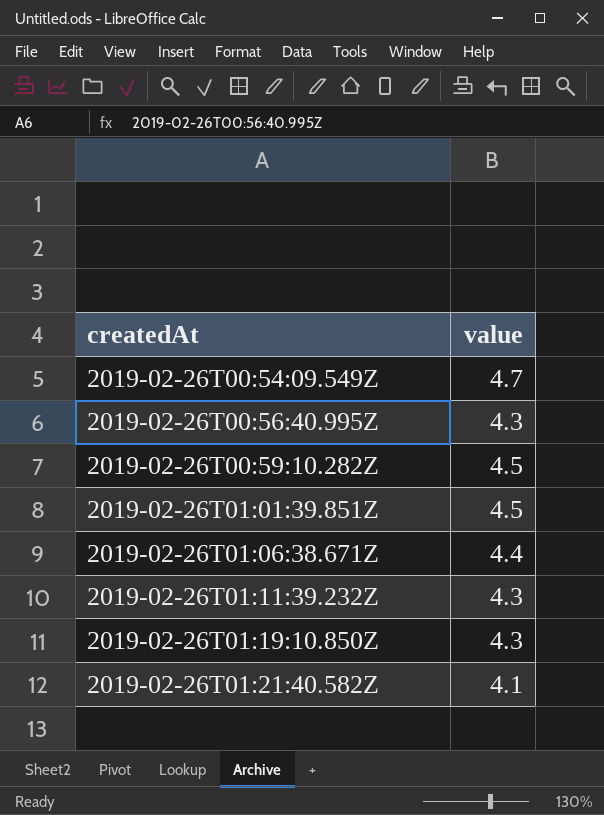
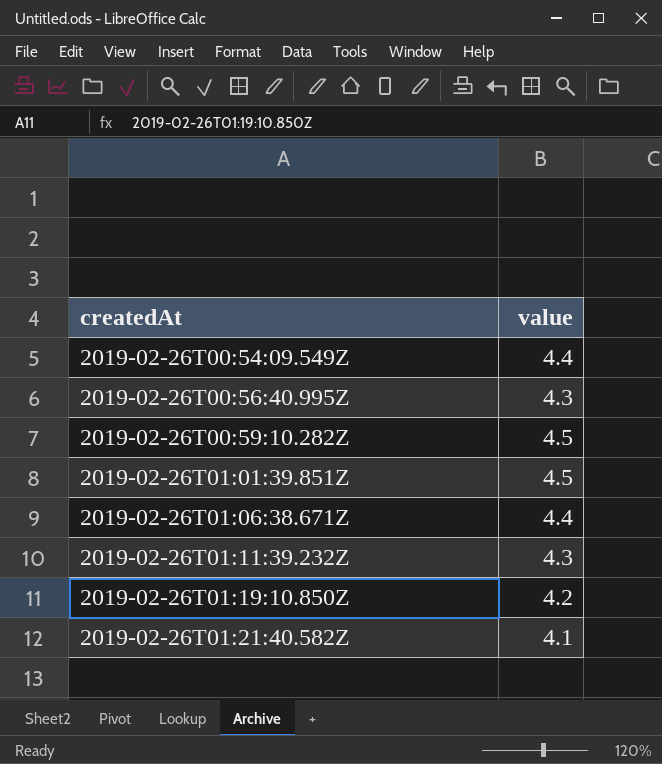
2019-02-26T00:54:09.549Z | value: 4.7 -> 4.4
2019-02-26T01:19:10.850Z | value: 4.3 -> 4.2

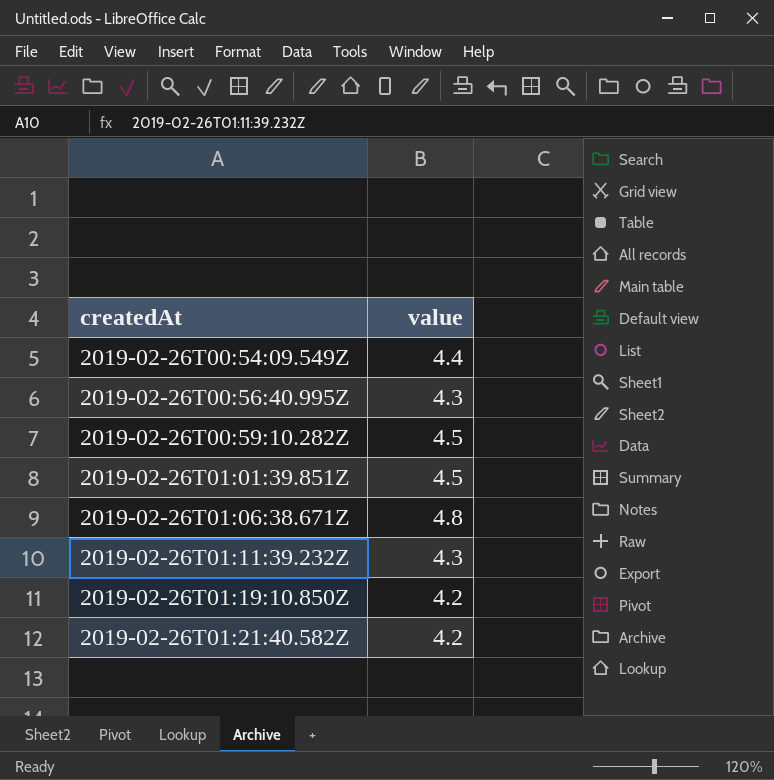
2019-02-26T01:06:38.671Z | value: 4.4 -> 4.8
2019-02-26T01:21:40.582Z | value: 4.1 -> 4.2

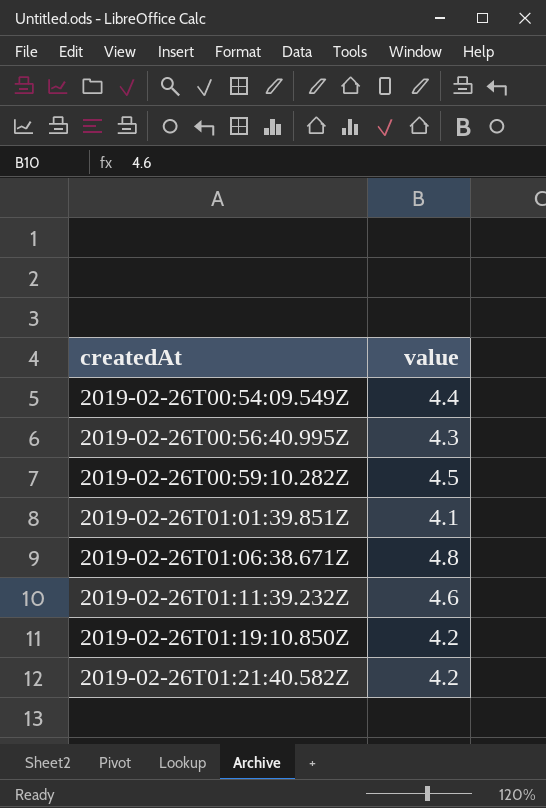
2019-02-26T01:01:39.851Z | value: 4.5 -> 4.1
2019-02-26T01:11:39.232Z | value: 4.3 -> 4.6

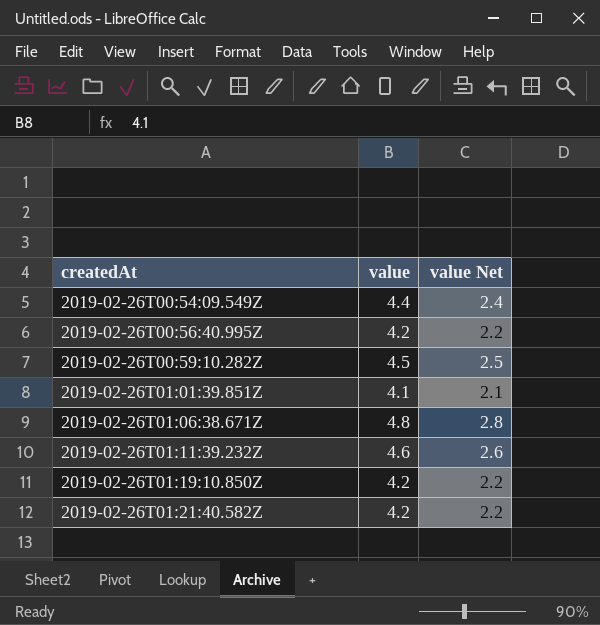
column value Net | formula: none -> [value] - 2
2019-02-26T00:56:40.995Z | value: 4.3 -> 4.2

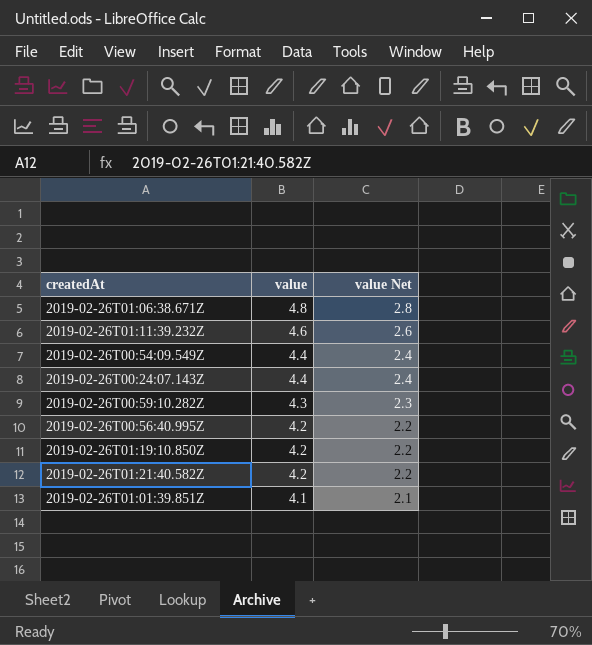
row order: createdAt ascending -> value descending
row 2019-02-26T00:24:07.143Z: none -> 4.4 | 2.4
2019-02-26T00:59:10.282Z | value: 4.5 -> 4.3
2019-02-26T00:59:10.282Z | value Net: 2.5 -> 2.3

